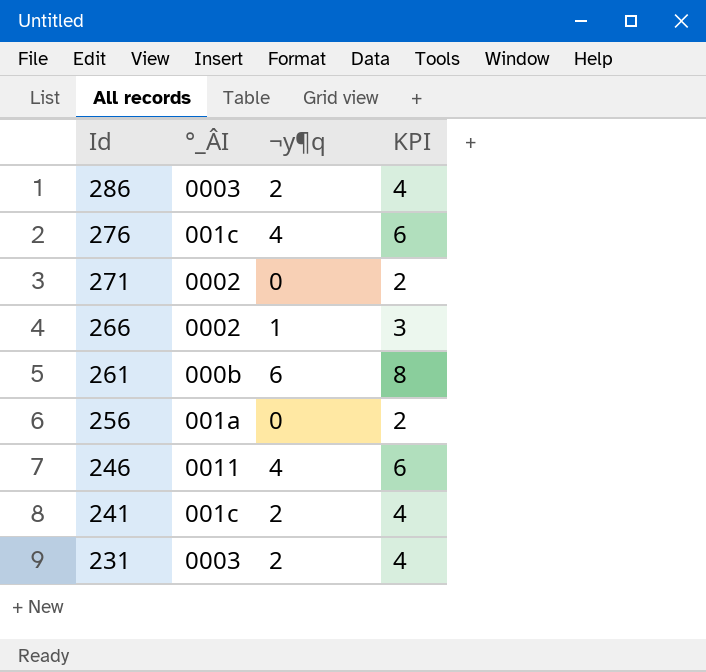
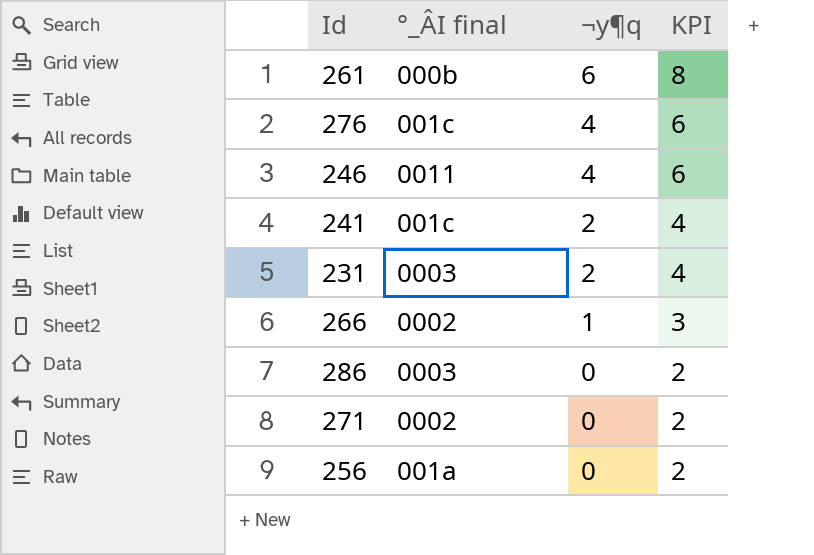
row order: Id descending -> ¬y¶q descending
column name: °_ÂI -> °_ÂI final
286 | ¬y¶q: 2 -> 0
286 | KPI: 4 -> 2

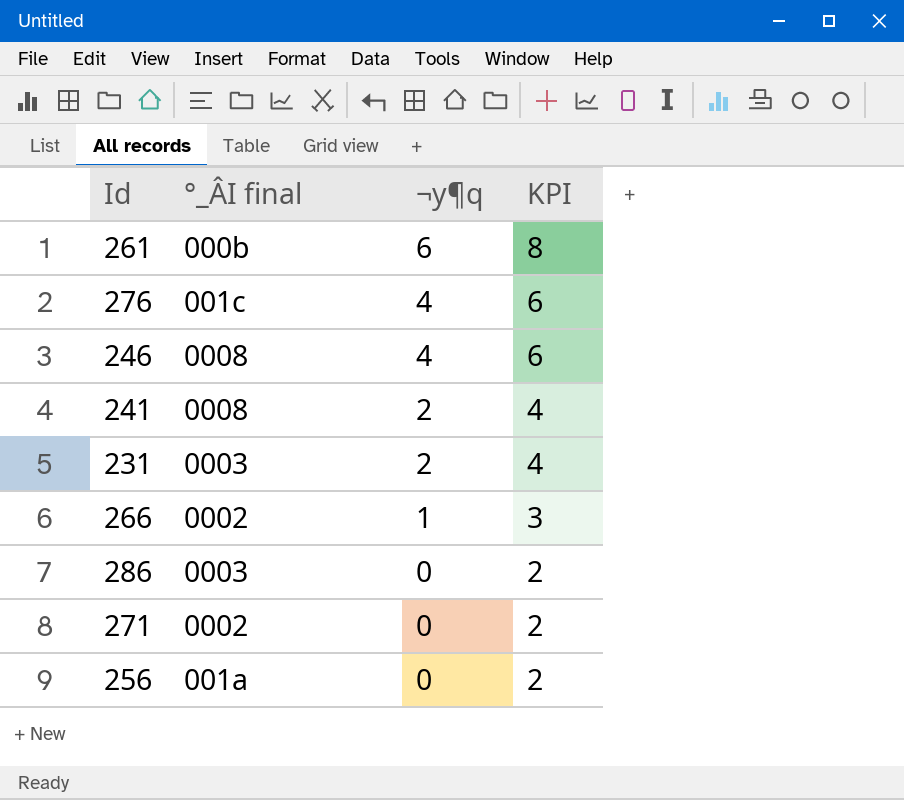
246 | °_ÂI final: 0011 -> 0008
241 | °_ÂI final: 001c -> 0008

